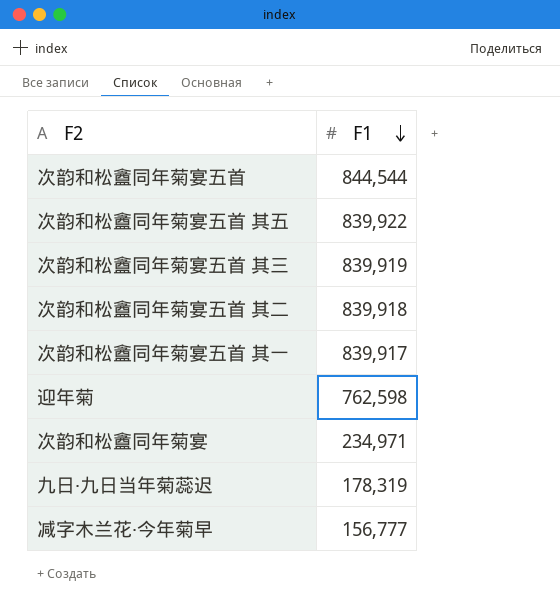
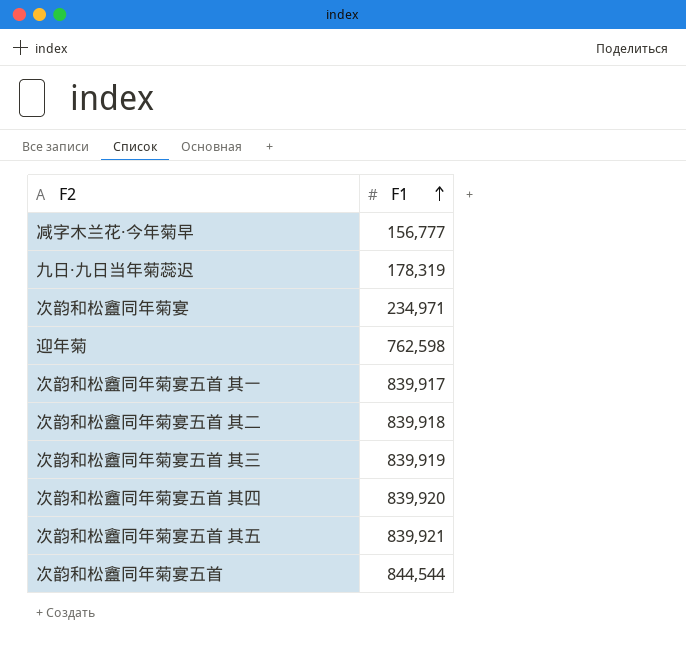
row order: F1 descending -> F1 ascending
row 次韵和松盦同年菊宴五首 其四: none -> 839,920
次韵和松盦同年菊宴五首 其五 | F1: 839,922 -> 839,921

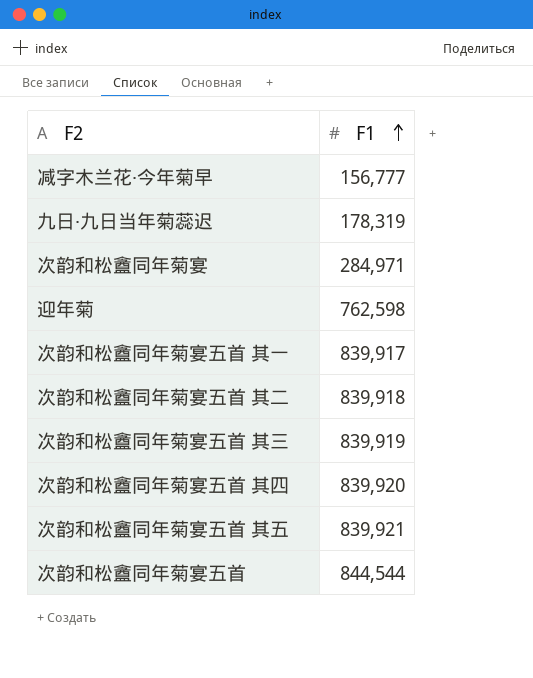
次韵和松盦同年菊宴 | F1: 234,971 -> 284,971

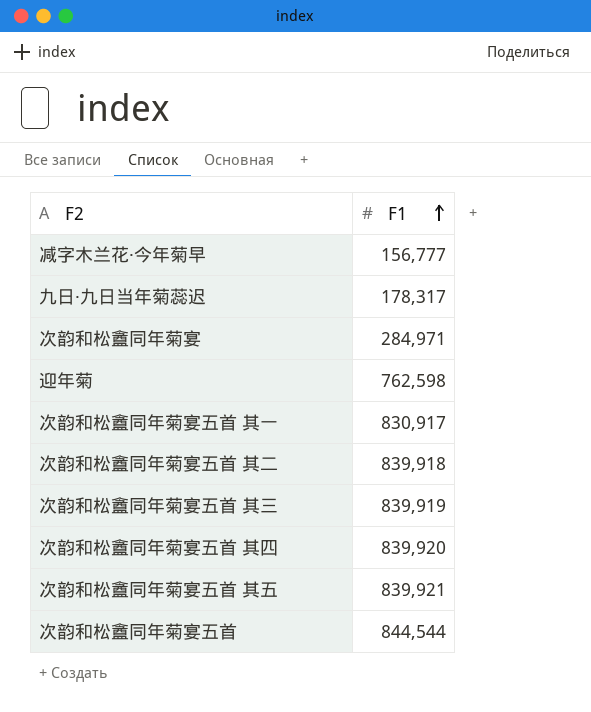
九日·九日当年菊蕊迟 | F1: 178,319 -> 178,317
次韵和松盦同年菊宴五首 其一 | F1: 839,917 -> 830,917

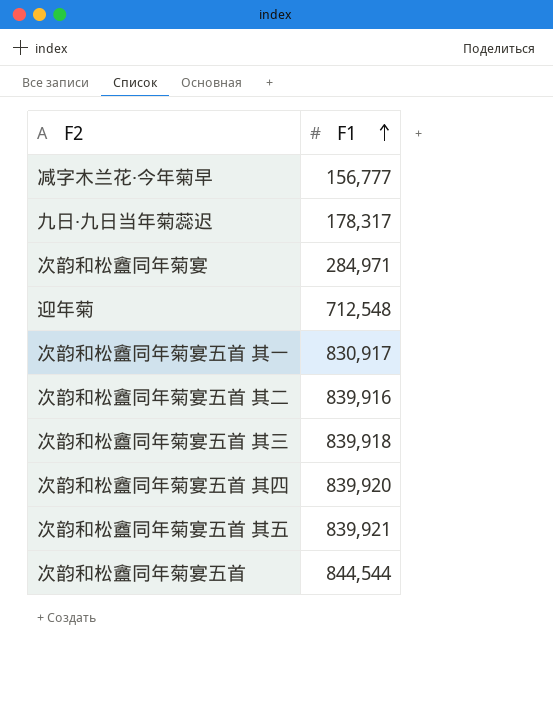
迎年菊 | F1: 762,598 -> 712,548
次韵和松盦同年菊宴五首 其二 | F1: 839,918 -> 839,916
次韵和松盦同年菊宴五首 其三 | F1: 839,919 -> 839,918

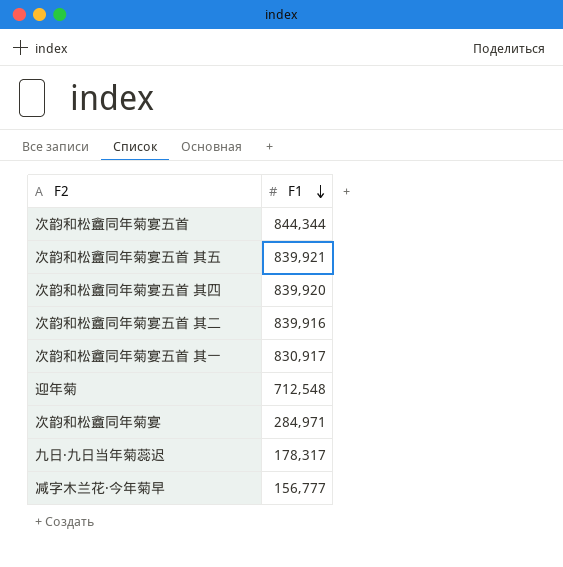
row order: F1 ascending -> F1 descending
row 次韵和松盦同年菊宴五首 其三: 839,918 -> none
次韵和松盦同年菊宴五首 | F1: 844,544 -> 844,344

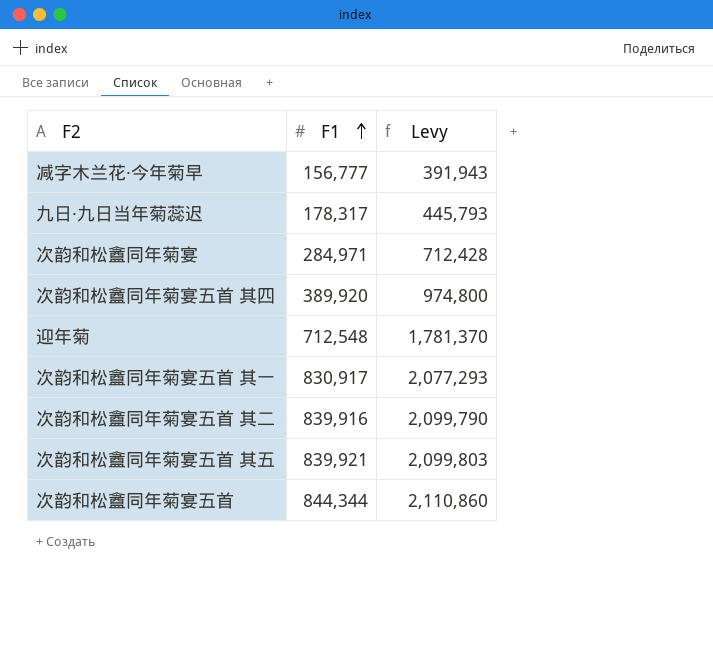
row order: F1 descending -> F1 ascending
column Levy | formula: none -> [F1] * 2.5
次韵和松盦同年菊宴五首 其四 | F1: 839,920 -> 389,920

